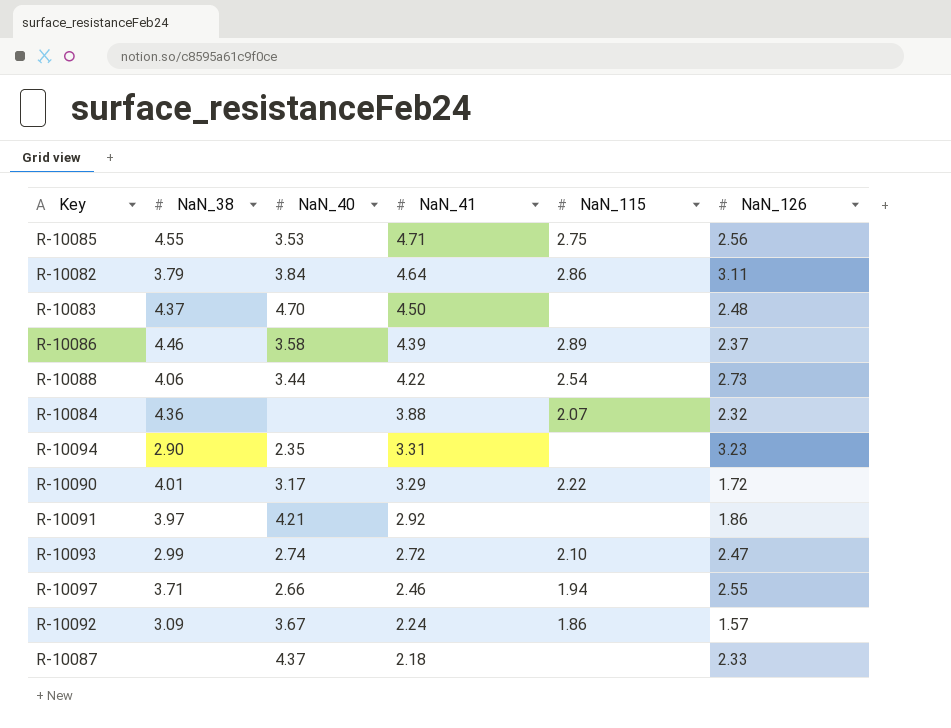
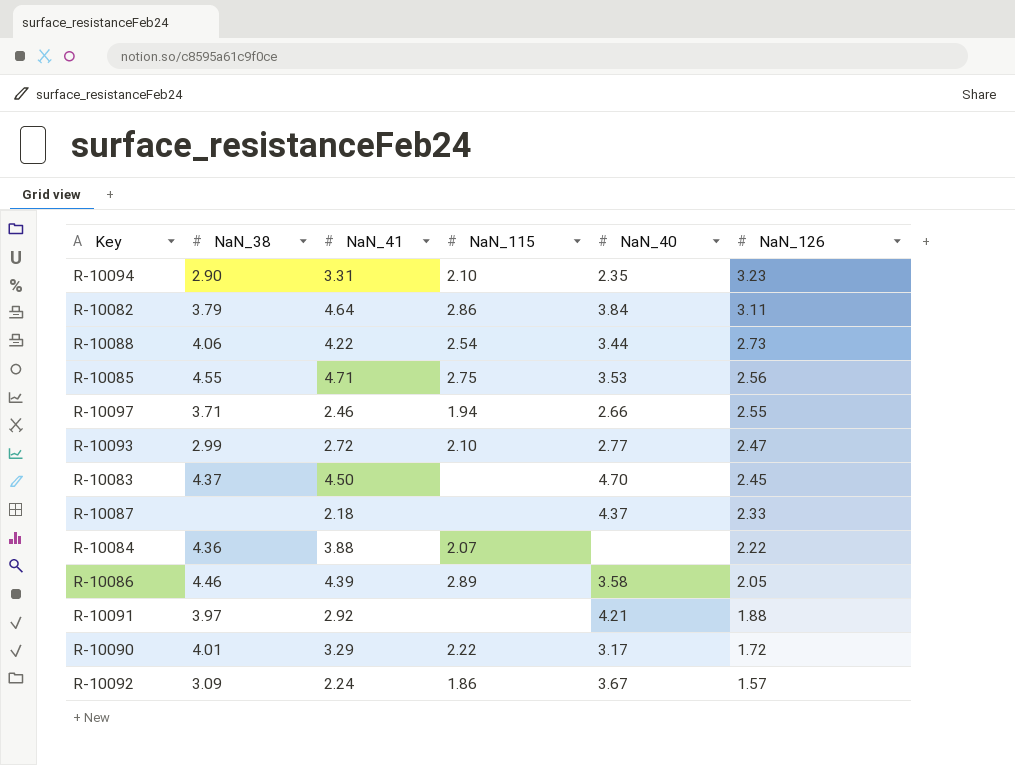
row order: NaN_41 descending -> NaN_126 descending
column NaN_40 | position: 3 -> 5
R-10094 | NaN_115: none -> 2.10
R-10093 | NaN_40: 2.74 -> 2.77
R-10083 | NaN_126: 2.48 -> 2.45
R-10084 | NaN_126: 2.32 -> 2.22
R-10086 | NaN_126: 2.37 -> 2.05
R-10091 | NaN_126: 1.86 -> 1.88

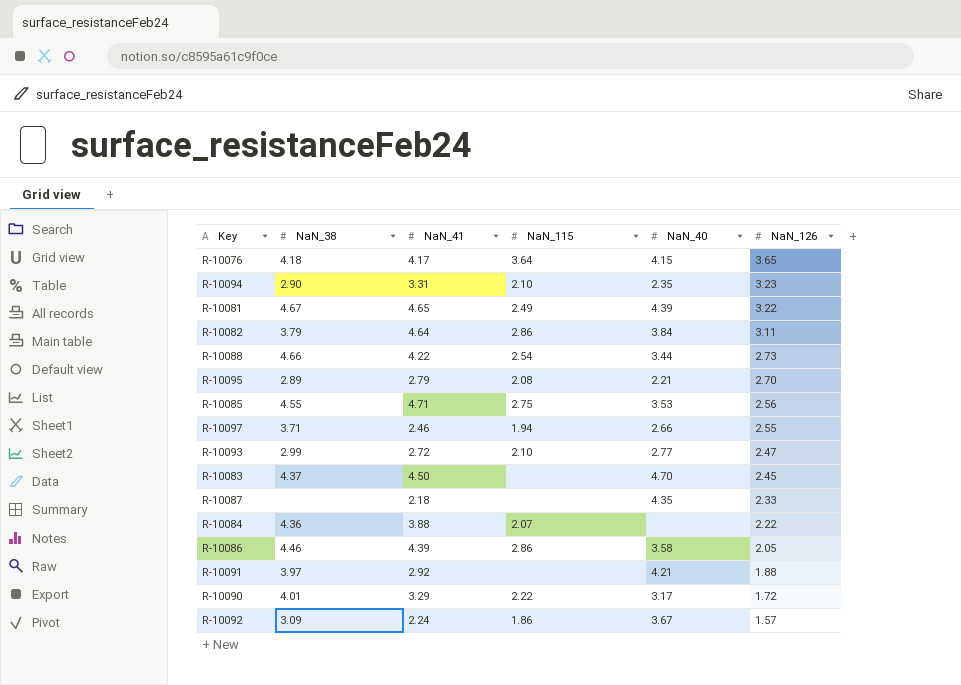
row R-10076: none -> 4.18 | 4.17 | 3.64 | 4.15 | 3.65
row R-10081: none -> 4.67 | 4.65 | 2.49 | 4.39 | 3.22
R-10088 | NaN_38: 4.06 -> 4.66
row R-10095: none -> 2.89 | 2.79 | 2.08 | 2.21 | 2.70
R-10087 | NaN_40: 4.37 -> 4.35
R-10086 | NaN_115: 2.89 -> 2.86

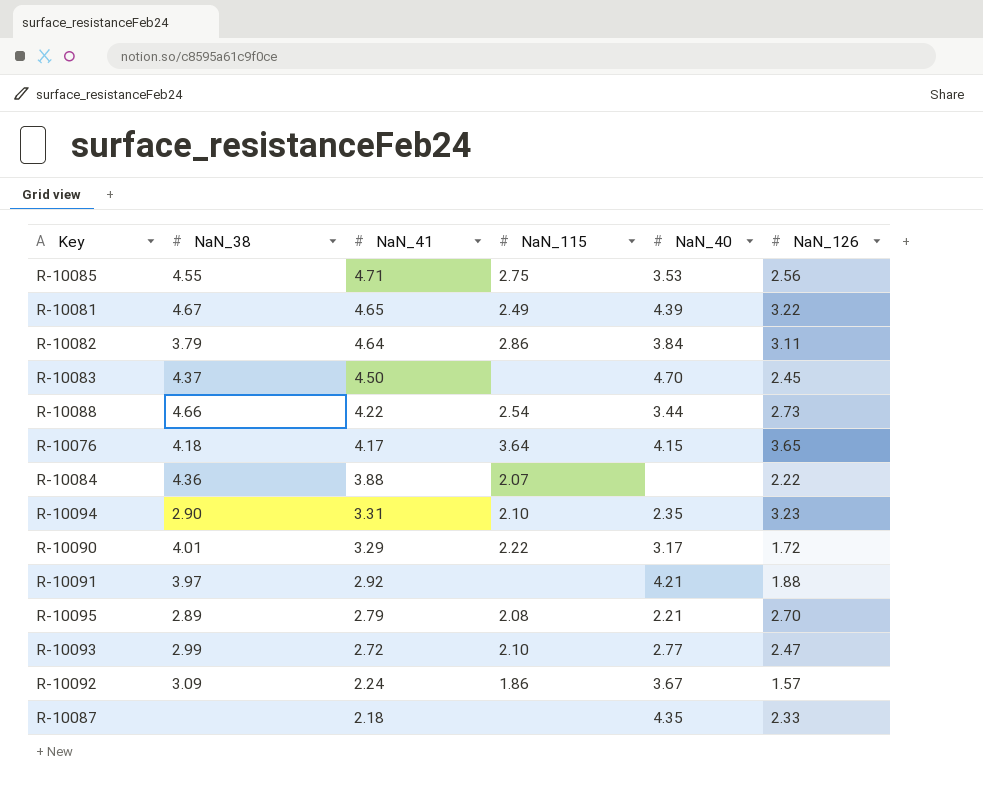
row order: NaN_126 descending -> NaN_41 descending
row R-10097: 3.71 | 2.46 | 1.94 | 2.66 | 2.55 -> none
row R-10086: 4.46 | 4.39 | 2.86 | 3.58 | 2.05 -> none

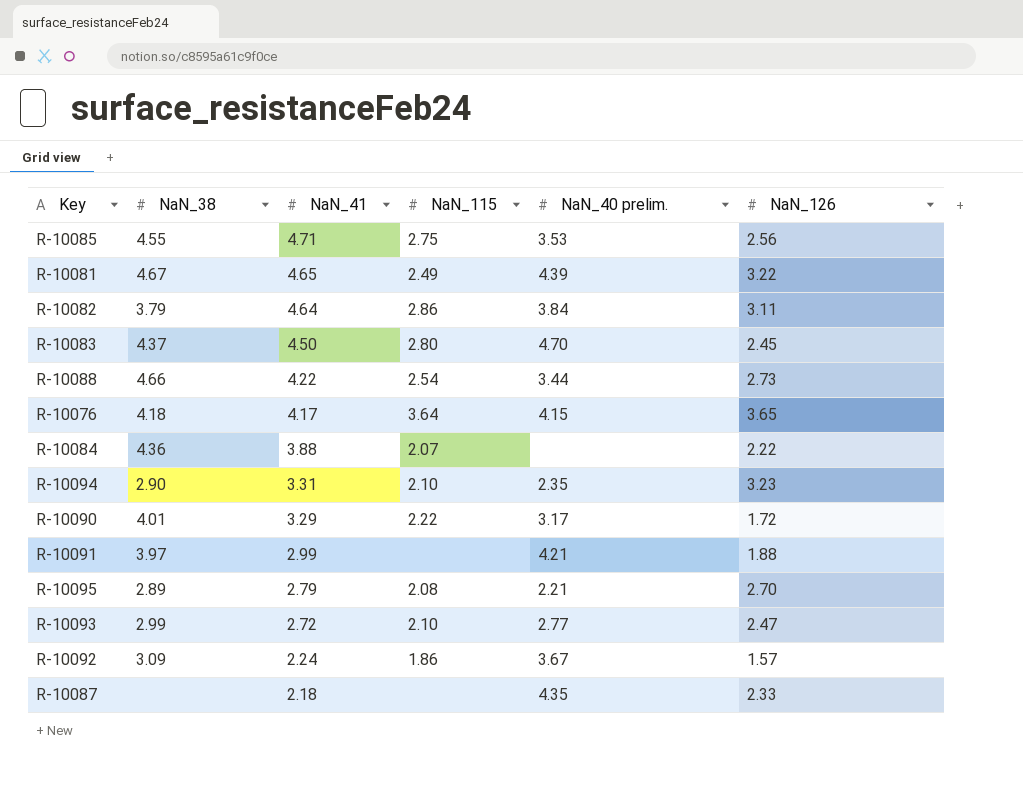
column name: NaN_40 -> NaN_40 prelim.
R-10083 | NaN_115: none -> 2.80
R-10091 | NaN_41: 2.92 -> 2.99

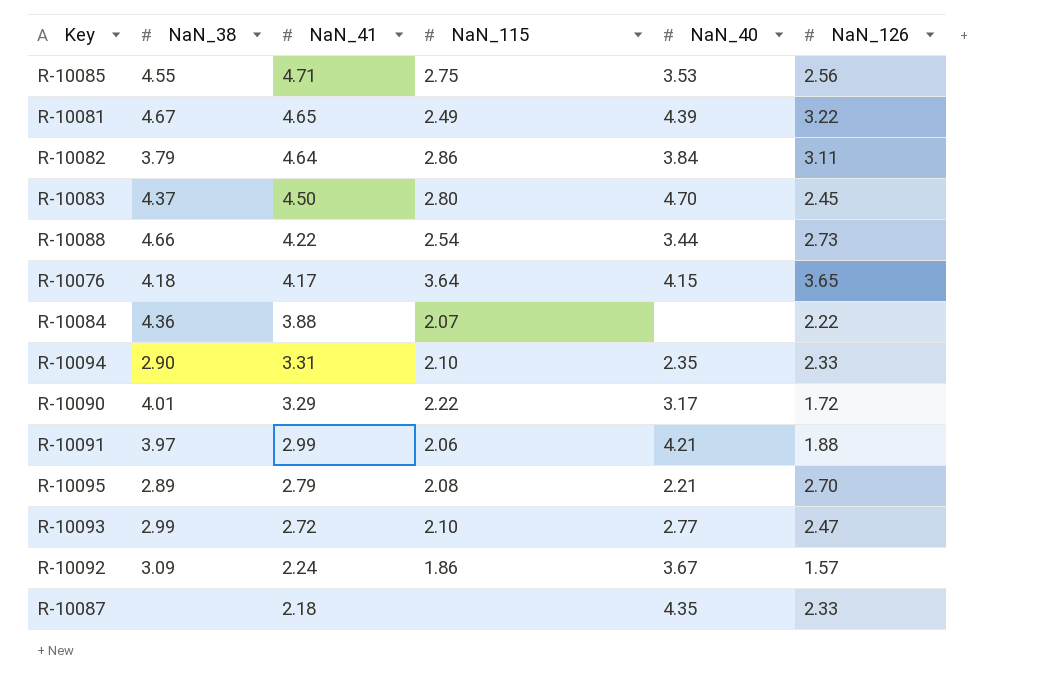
column name: NaN_40 prelim. -> NaN_40
R-10094 | NaN_126: 3.23 -> 2.33
R-10091 | NaN_115: none -> 2.06

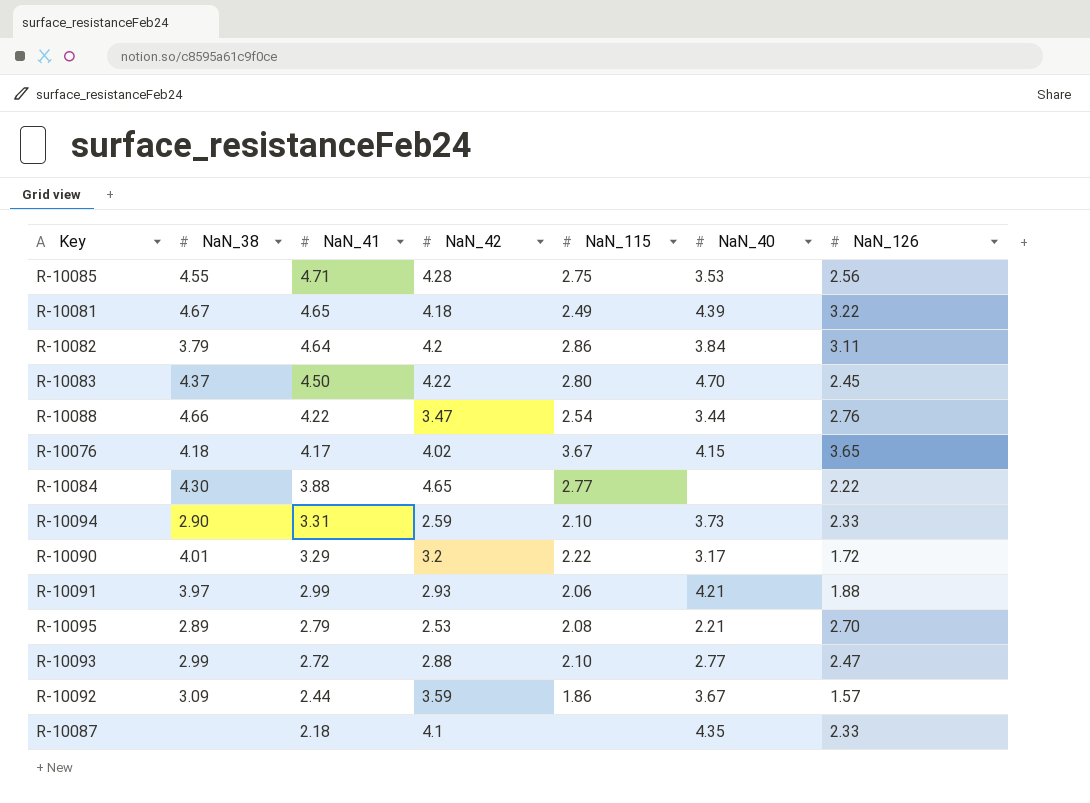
column NaN_42 | position: none -> 4
R-10088 | NaN_126: 2.73 -> 2.76
R-10076 | NaN_115: 3.64 -> 3.67
R-10084 | NaN_38: 4.36 -> 4.30
R-10084 | NaN_115: 2.07 -> 2.77
R-10094 | NaN_40: 2.35 -> 3.73
R-10092 | NaN_41: 2.24 -> 2.44

